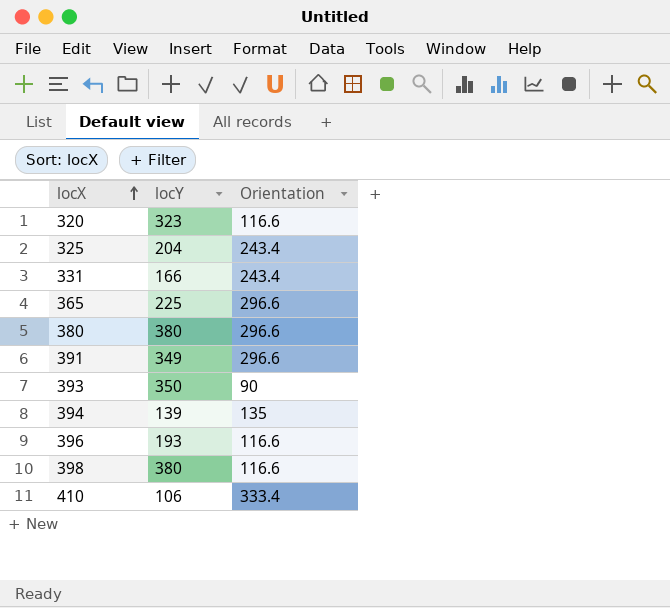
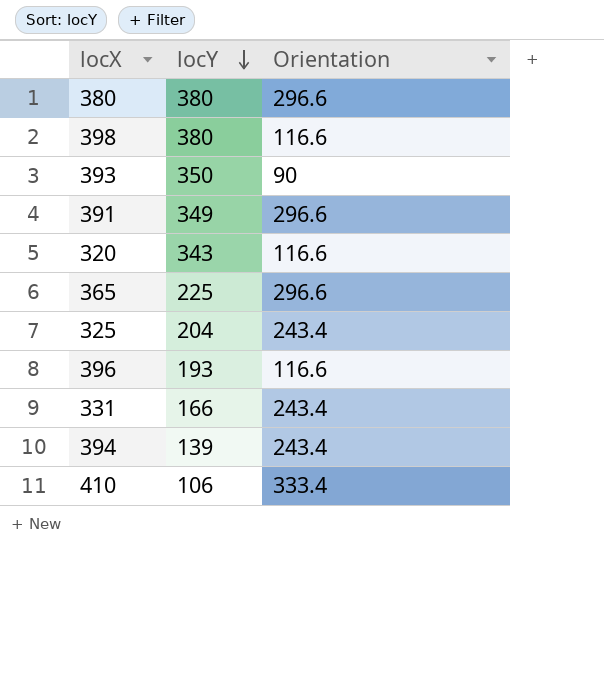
row order: locX ascending -> locY descending
320 | locY: 323 -> 343
394 | Orientation: 135 -> 243.4

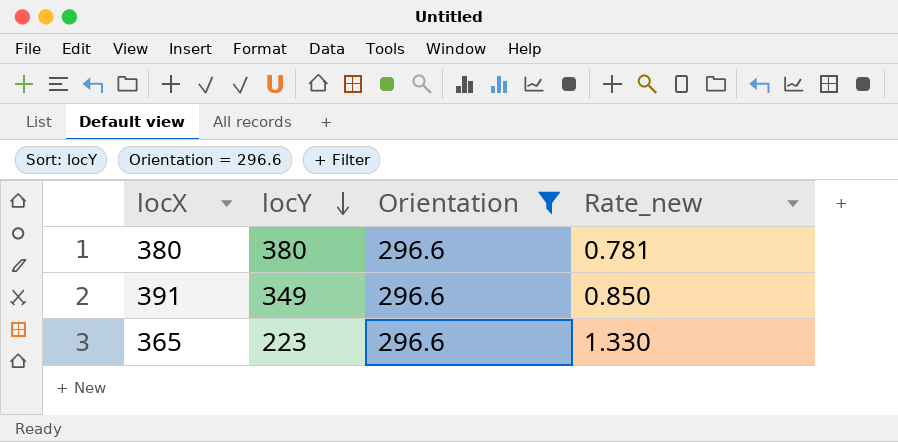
filter: none -> Orientation = 296.6
column Rate_new | formula: none -> [Orientation] / [locY]
365 | locY: 225 -> 223

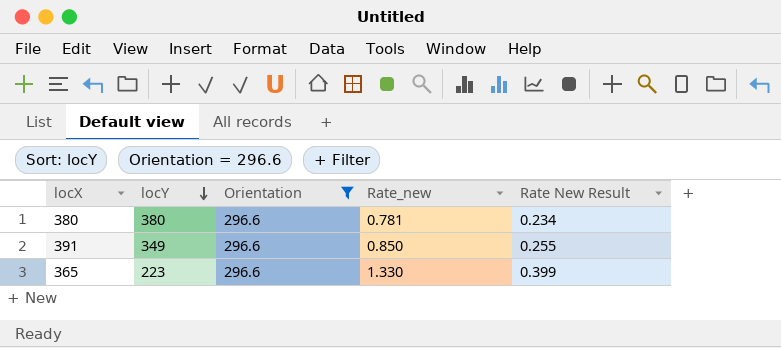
column Rate New Result | formula: none -> [Rate_new] * 0.3

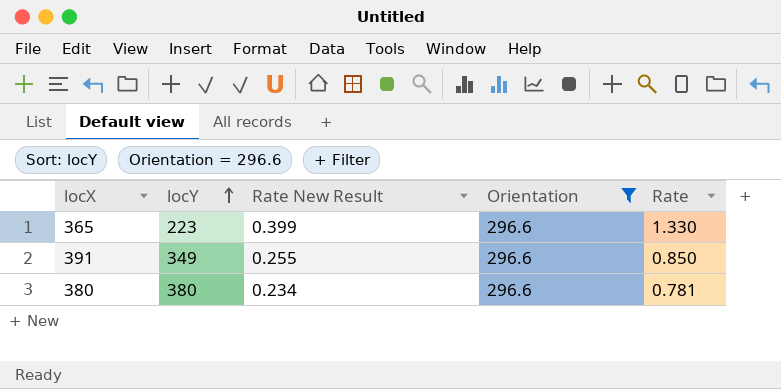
row order: locY descending -> locY ascending
column Rate New Result | position: 5 -> 3
column name: Rate_new -> Rate

